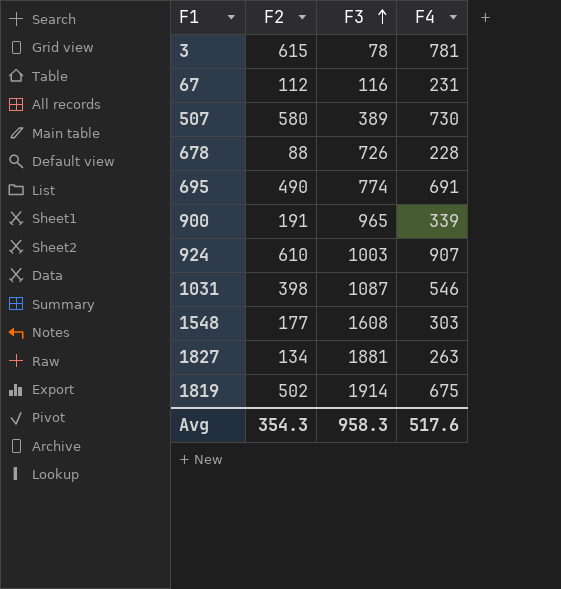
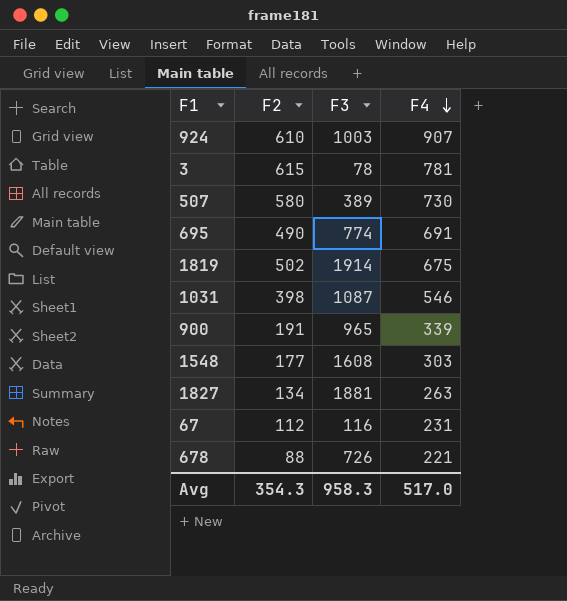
row order: F3 ascending -> F4 descending
678 | F4: 228 -> 221
Avg | F4: 517.6 -> 517.0

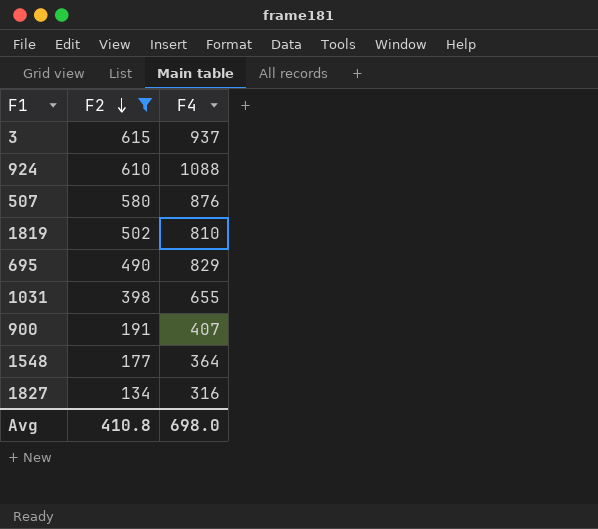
filter: none -> F2 >= 134
row order: F4 descending -> F2 descending
column F3 | position: 3 -> none
3 | F4: 781 -> 937
924 | F4: 907 -> 1088
507 | F4: 730 -> 876
1819 | F4: 675 -> 810
695 | F4: 691 -> 829
1031 | F4: 546 -> 655
900 | F4: 339 -> 407
1548 | F4: 303 -> 364
1827 | F4: 263 -> 316
Avg | F2: 354.3 -> 410.8
Avg | F4: 517.0 -> 698.0

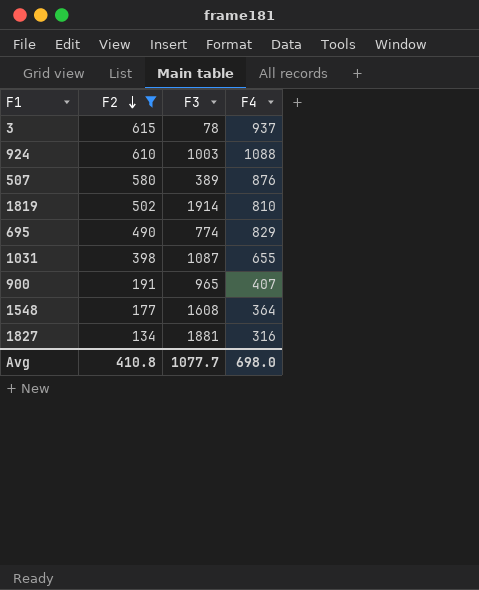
column F3 | position: none -> 3

